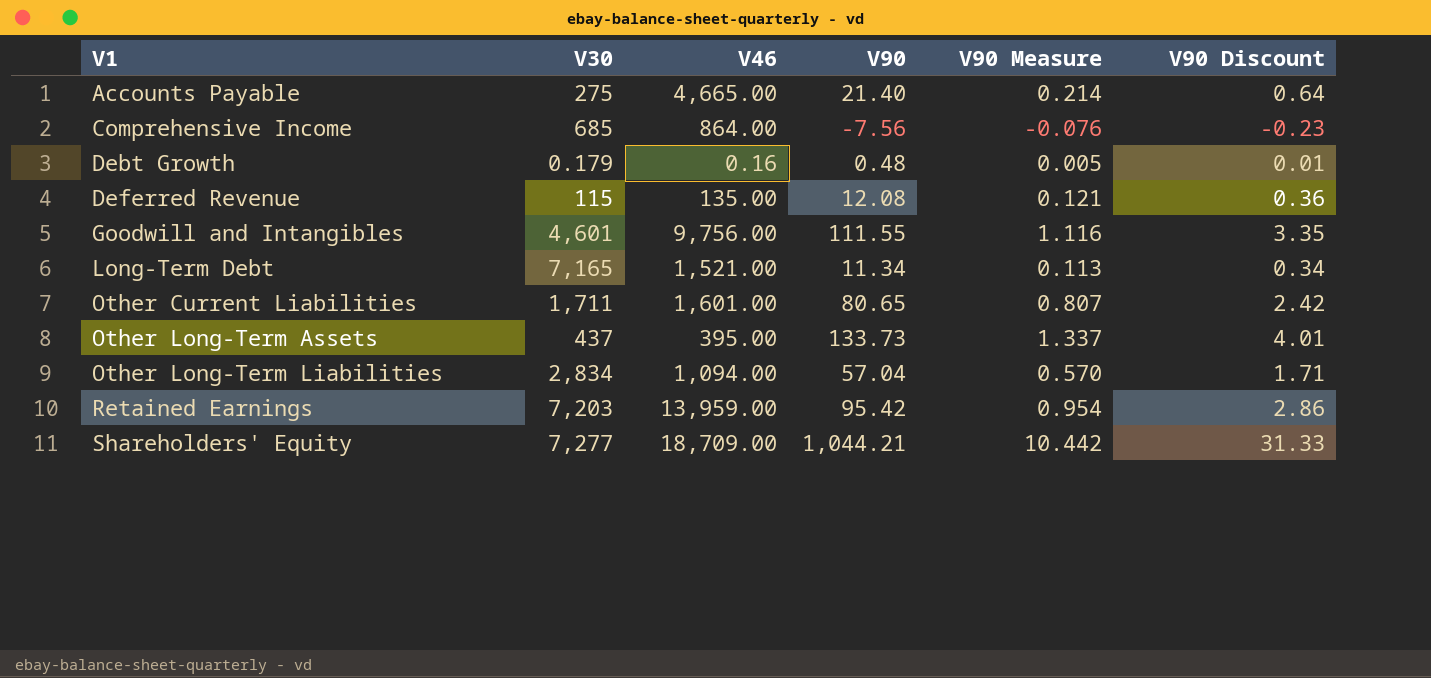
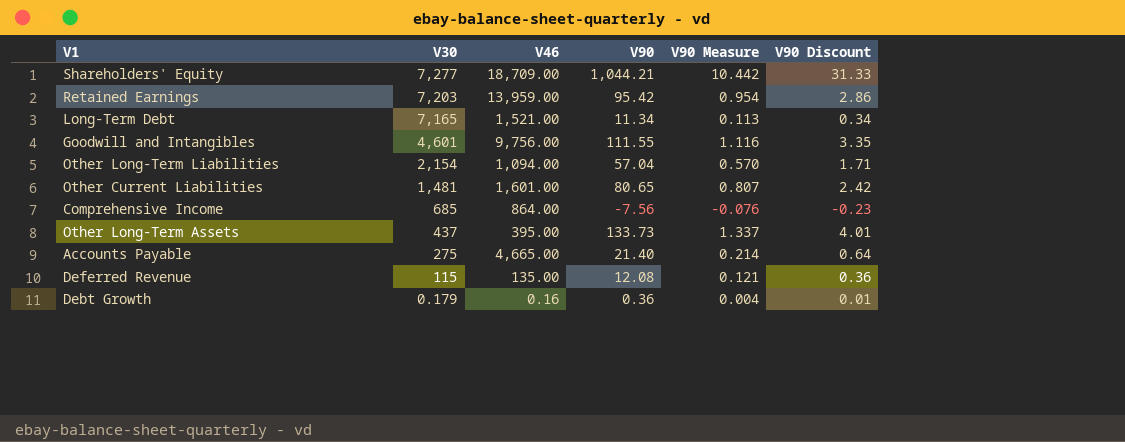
row order: V1 ascending -> V30 descending
Other Long-Term Liabilities | V30: 2,834 -> 2,154
Other Current Liabilities | V30: 1,711 -> 1,481
Debt Growth | V90: 0.48 -> 0.36
Debt Growth | V90 Measure: 0.005 -> 0.004

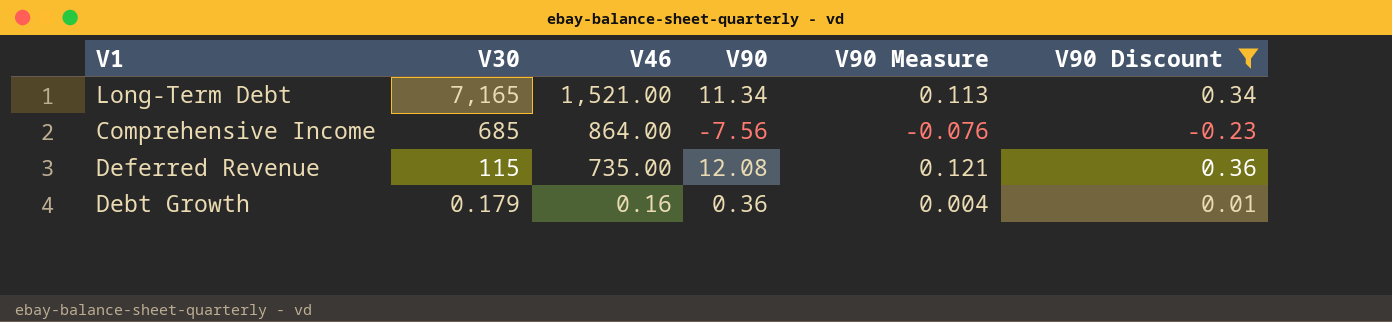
filter: none -> V90 Discount <= 0.36
Deferred Revenue | V46: 135.00 -> 735.00

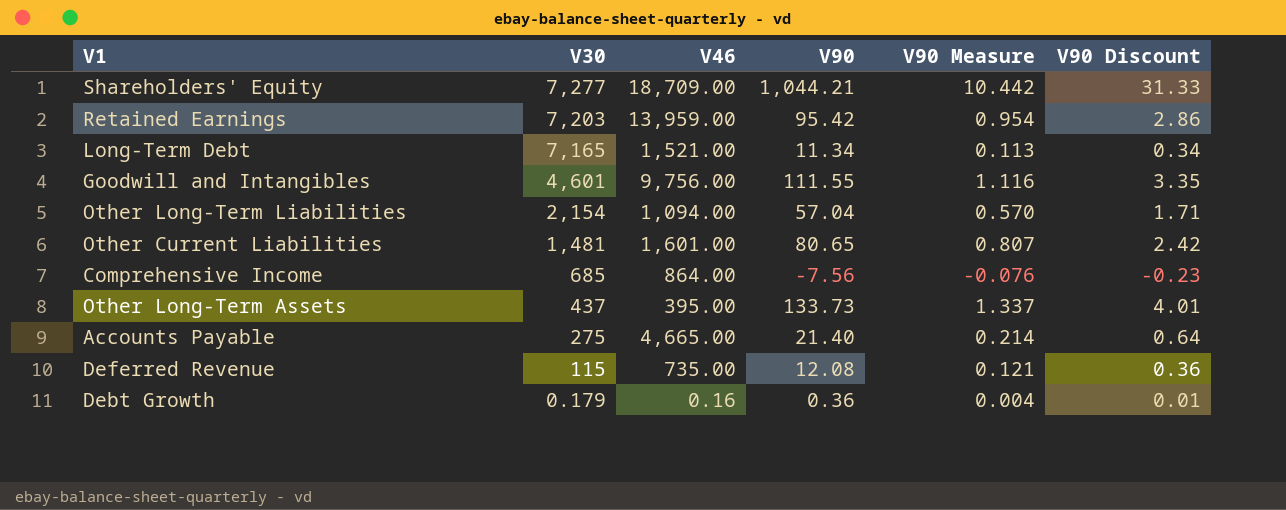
filter: V90 Discount <= 0.36 -> none

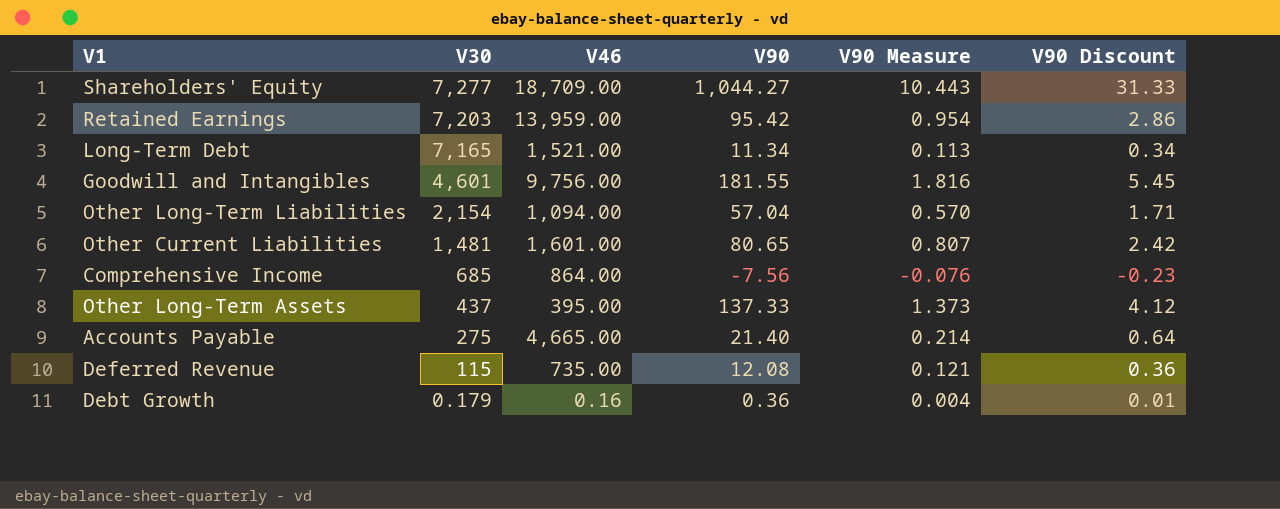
Shareholders' Equity | V90: 1,044.21 -> 1,044.27
Shareholders' Equity | V90 Measure: 10.442 -> 10.443
Goodwill and Intangibles | V90: 111.55 -> 181.55
Goodwill and Intangibles | V90 Measure: 1.116 -> 1.816
Goodwill and Intangibles | V90 Discount: 3.35 -> 5.45
Other Long-Term Assets | V90: 133.73 -> 137.33
Other Long-Term Assets | V90 Measure: 1.337 -> 1.373
Other Long-Term Assets | V90 Discount: 4.01 -> 4.12

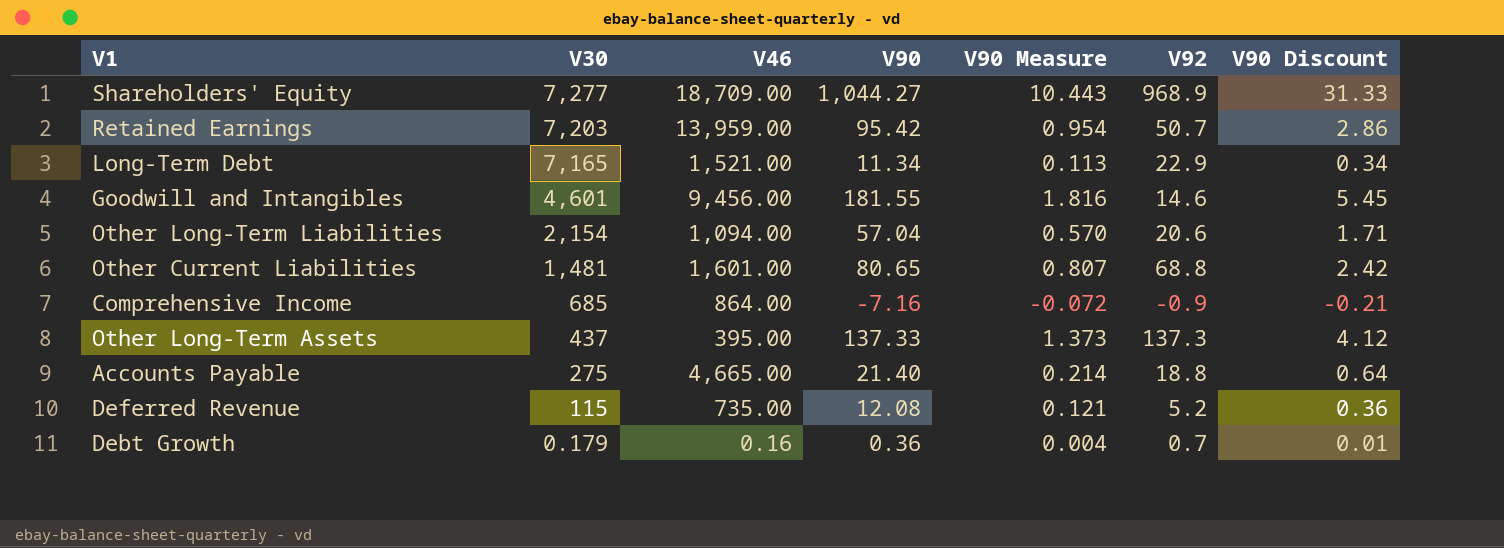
column V92 | position: none -> 6
Goodwill and Intangibles | V46: 9,756.00 -> 9,456.00
Comprehensive Income | V90: -7.56 -> -7.16
Comprehensive Income | V90 Measure: -0.076 -> -0.072
Comprehensive Income | V90 Discount: -0.23 -> -0.21

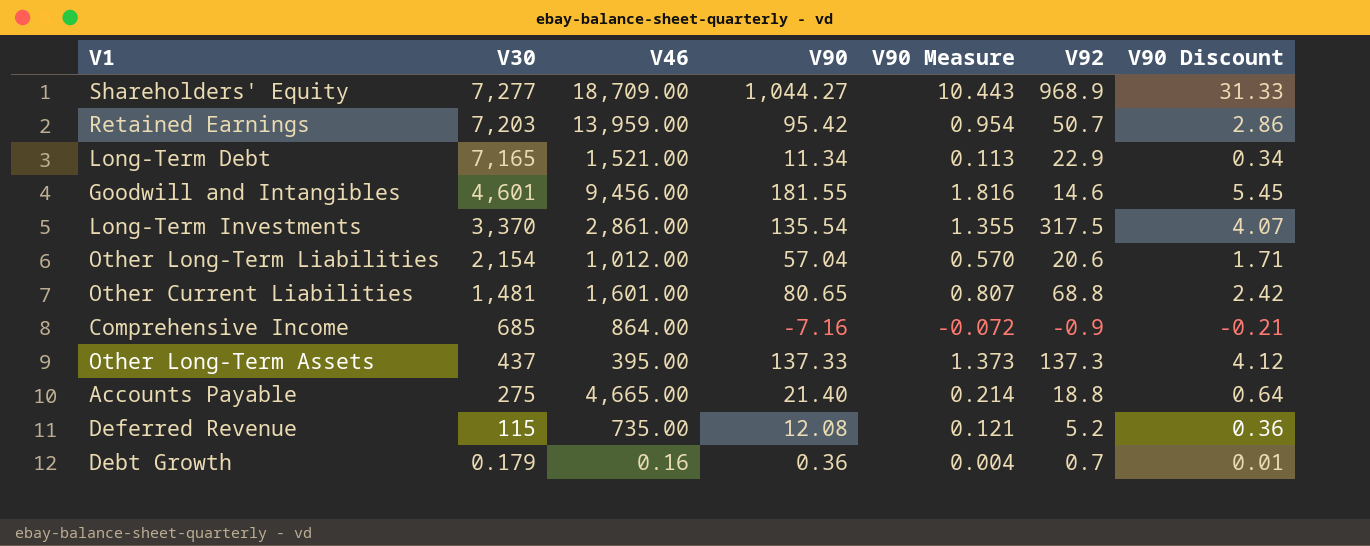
row Long-Term Investments: none -> 3,370 | 2,861.00 | 135.54 | 1.355 | 317.5 | 4.07
Other Long-Term Liabilities | V46: 1,094.00 -> 1,012.00

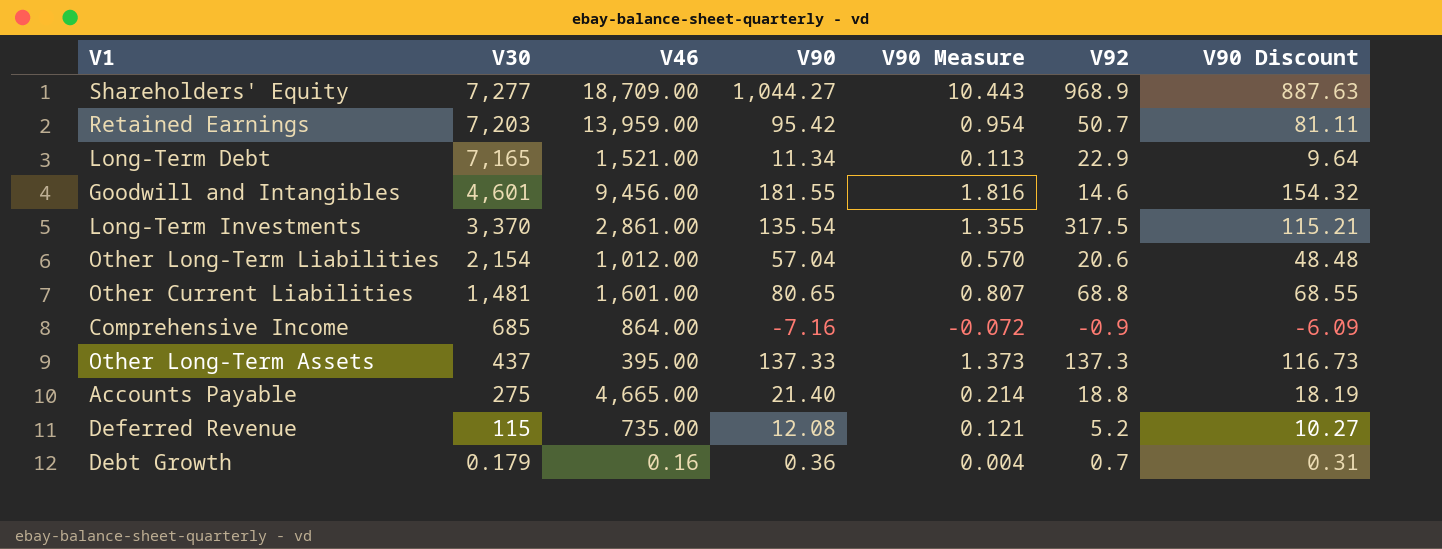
column V90 Discount | formula: [V90] * 0.03 -> [V90] * 0.85

